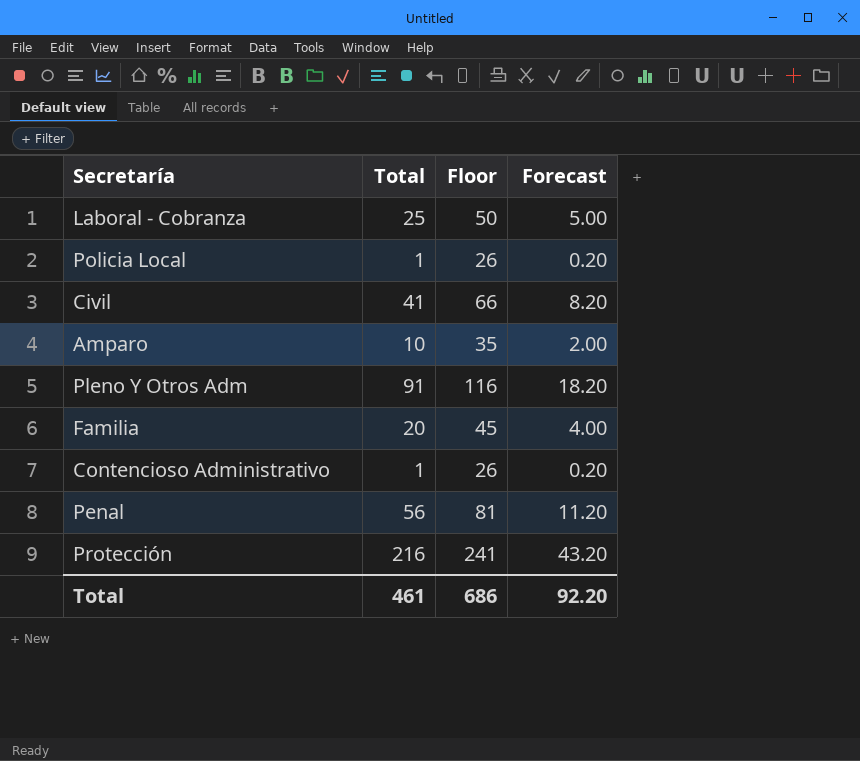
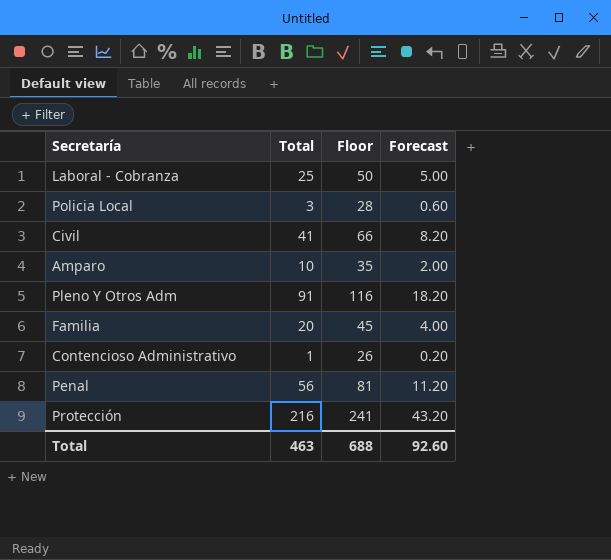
Policia Local | Total: 1 -> 3
Policia Local | Floor: 26 -> 28
Policia Local | Forecast: 0.20 -> 0.60
Total | Total: 461 -> 463
Total | Floor: 686 -> 688
Total | Forecast: 92.20 -> 92.60

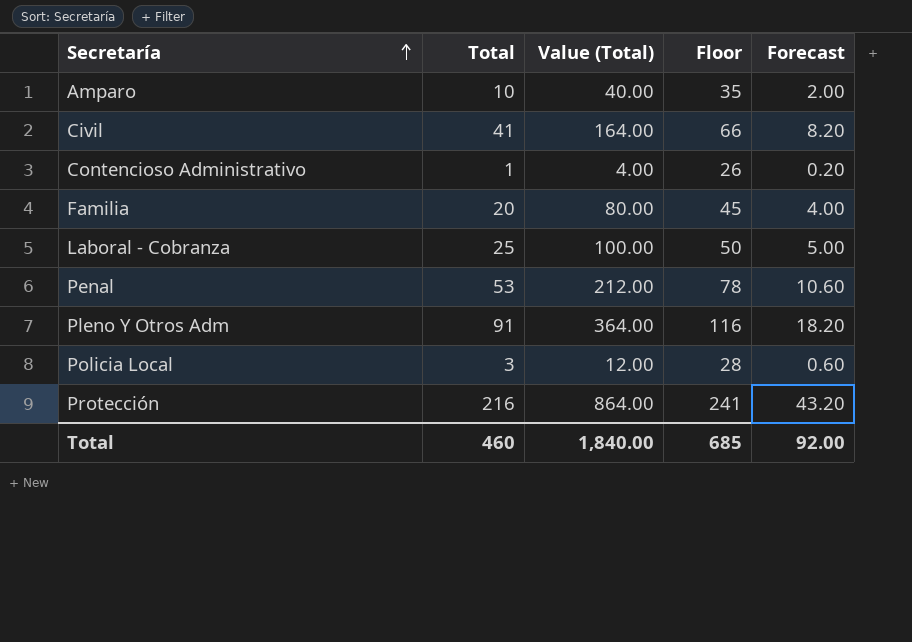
row order: none -> Secretaría ascending
column Value (Total) | formula: none -> [Total] * 4
Penal | Total: 56 -> 53
Penal | Floor: 81 -> 78
Penal | Forecast: 11.20 -> 10.60
Total | Total: 463 -> 460
Total | Floor: 688 -> 685
Total | Forecast: 92.60 -> 92.00

